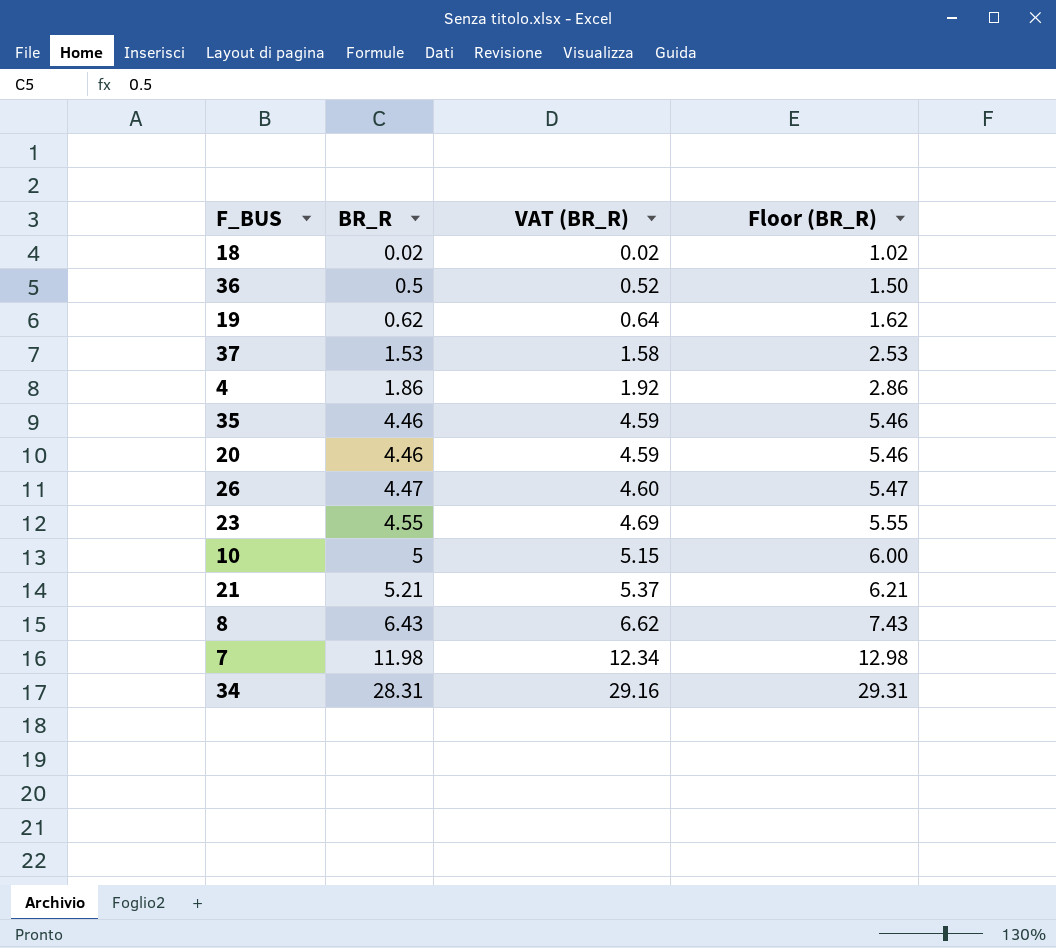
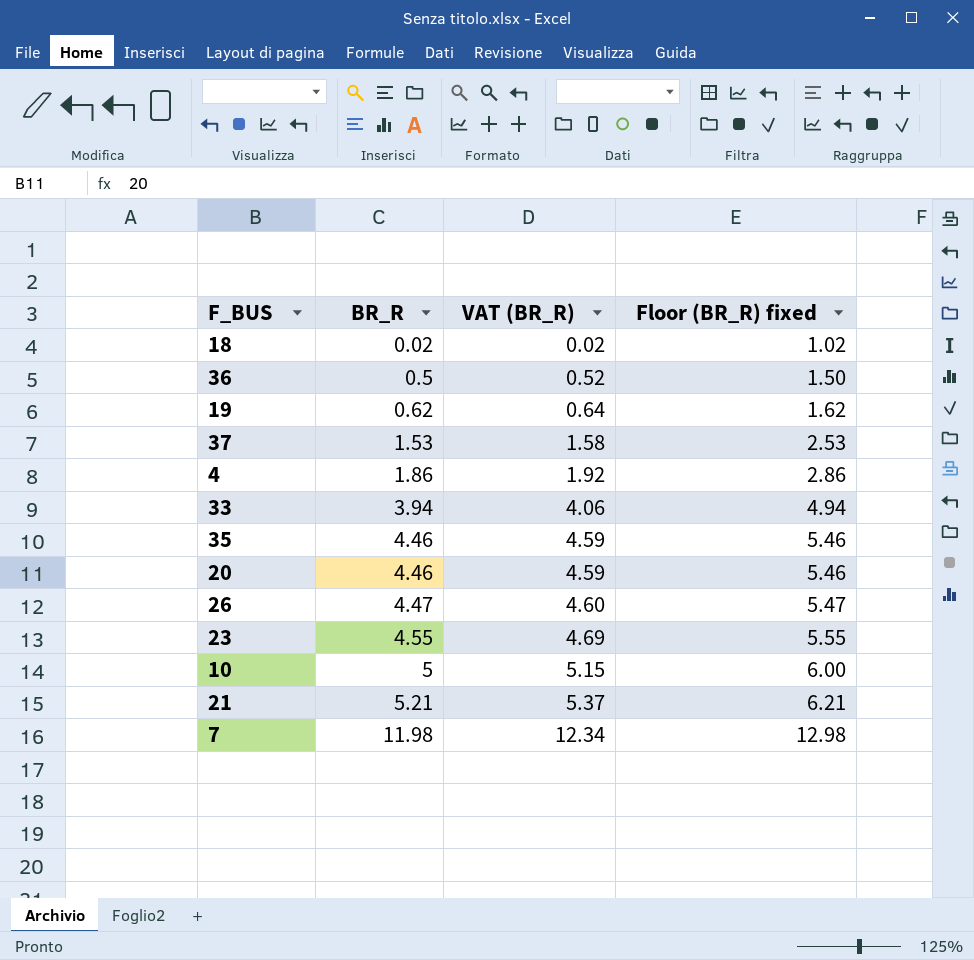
column name: Floor (BR_R) -> Floor (BR_R) fixed
row 8: 6.43 | 6.62 | 7.43 -> none
row 34: 28.31 | 29.16 | 29.31 -> none
row 33: none -> 3.94 | 4.06 | 4.94

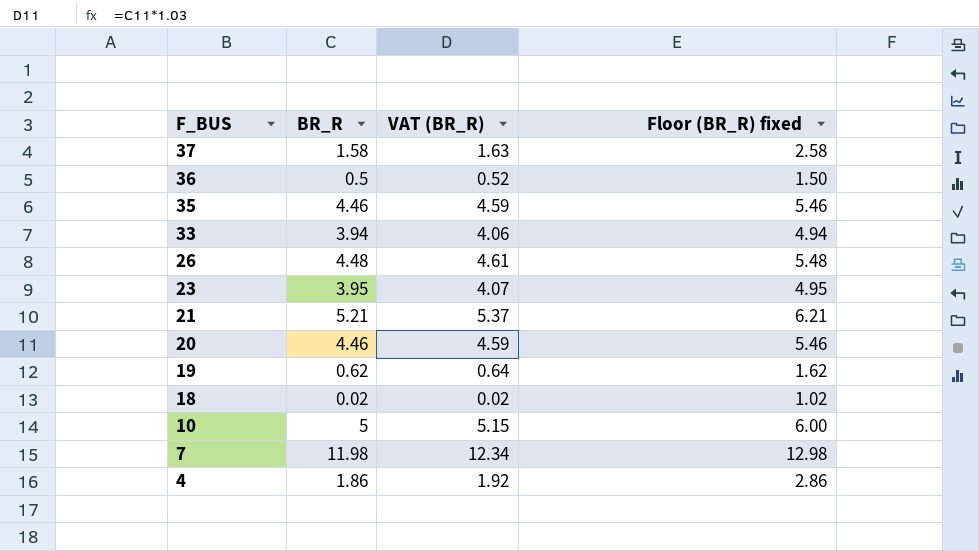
row order: BR_R ascending -> F_BUS descending
37 | BR_R: 1.53 -> 1.58
37 | VAT (BR_R): 1.58 -> 1.63
37 | Floor (BR_R) fixed: 2.53 -> 2.58
26 | BR_R: 4.47 -> 4.48
26 | VAT (BR_R): 4.60 -> 4.61
26 | Floor (BR_R) fixed: 5.47 -> 5.48
23 | BR_R: 4.55 -> 3.95
23 | VAT (BR_R): 4.69 -> 4.07
23 | Floor (BR_R) fixed: 5.55 -> 4.95

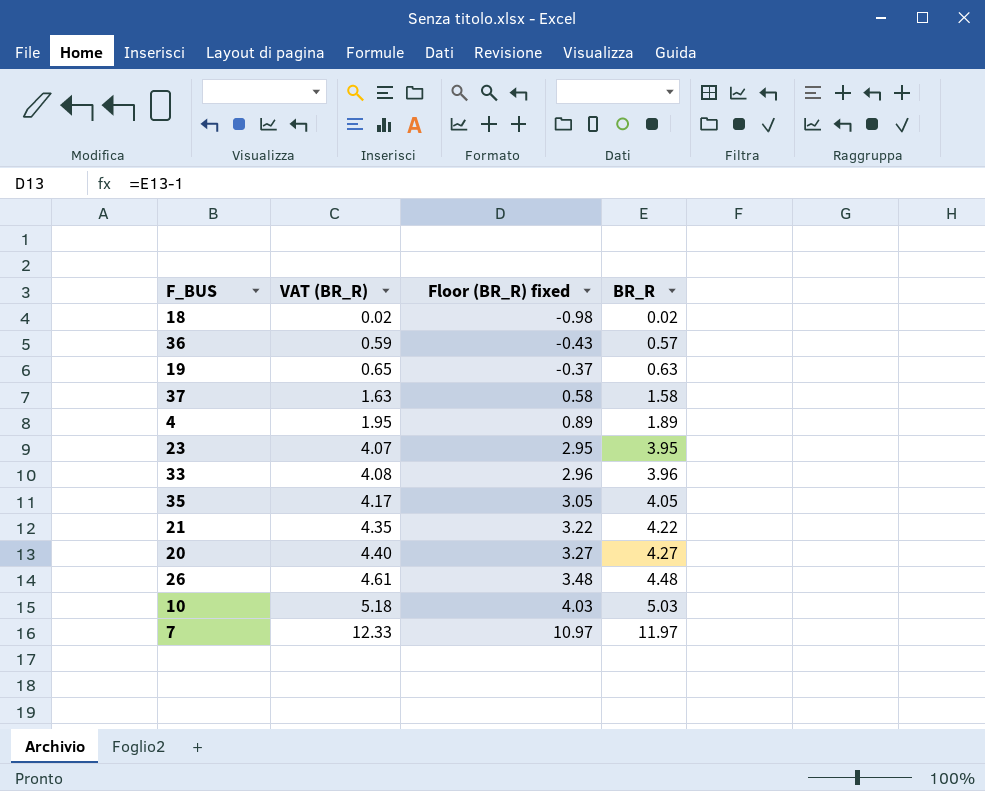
row order: F_BUS descending -> VAT (BR_R) ascending
column Floor (BR_R) fixed | formula: [BR_R] + 1 -> [BR_R] - 1
column BR_R | position: 2 -> 4
36 | VAT (BR_R): 0.52 -> 0.59
36 | BR_R: 0.5 -> 0.57
19 | VAT (BR_R): 0.64 -> 0.65
19 | BR_R: 0.62 -> 0.63
4 | VAT (BR_R): 1.92 -> 1.95
4 | BR_R: 1.86 -> 1.89
33 | VAT (BR_R): 4.06 -> 4.08
33 | BR_R: 3.94 -> 3.96
35 | VAT (BR_R): 4.59 -> 4.17
35 | BR_R: 4.46 -> 4.05
21 | VAT (BR_R): 5.37 -> 4.35
21 | BR_R: 5.21 -> 4.22
20 | VAT (BR_R): 4.59 -> 4.40
20 | BR_R: 4.46 -> 4.27
10 | VAT (BR_R): 5.15 -> 5.18
10 | BR_R: 5 -> 5.03
7 | VAT (BR_R): 12.34 -> 12.33
7 | BR_R: 11.98 -> 11.97

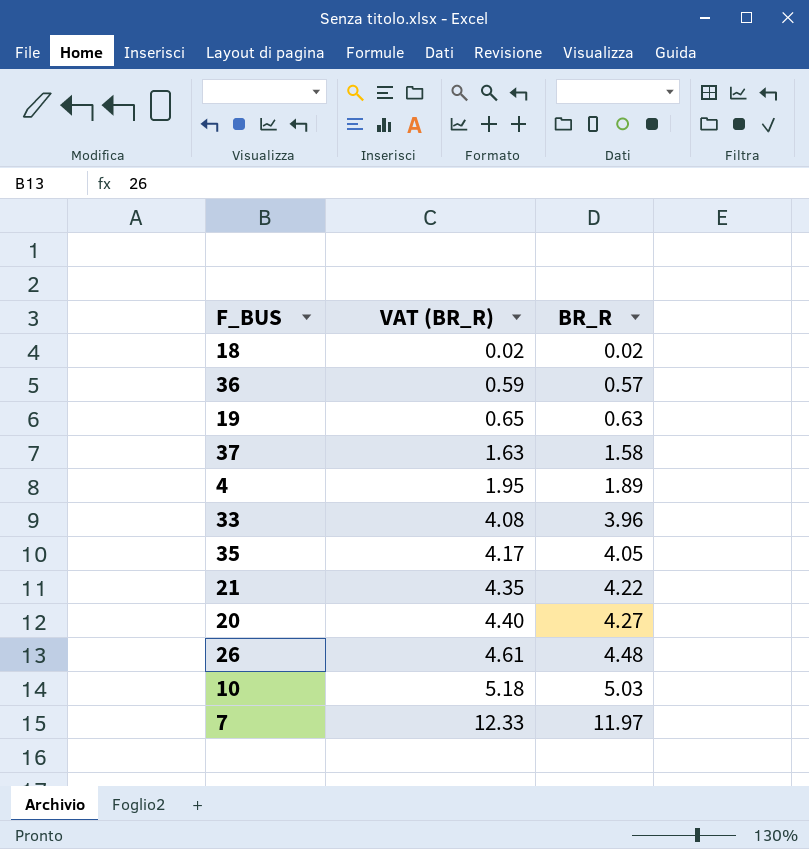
column Floor (BR_R) fixed | formula: [BR_R] - 1 -> none
row 23: 4.07 | 2.95 | 3.95 -> none

